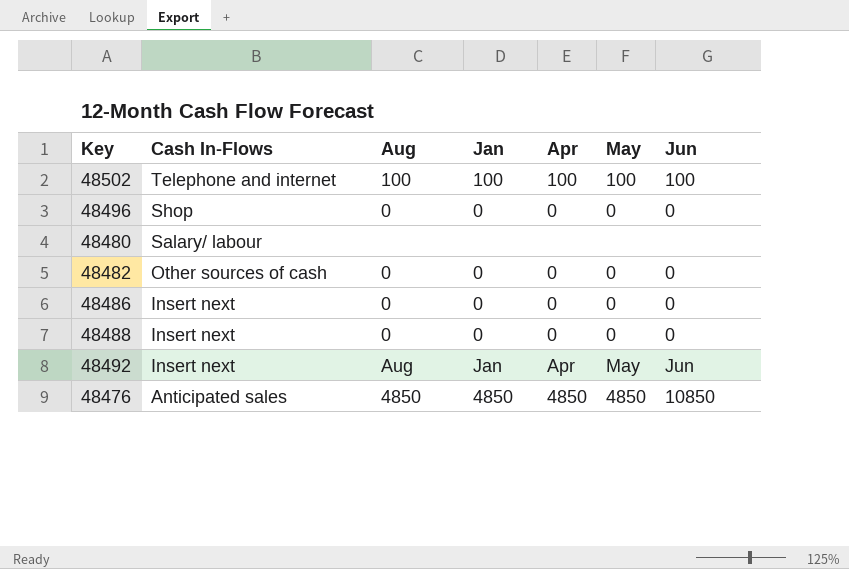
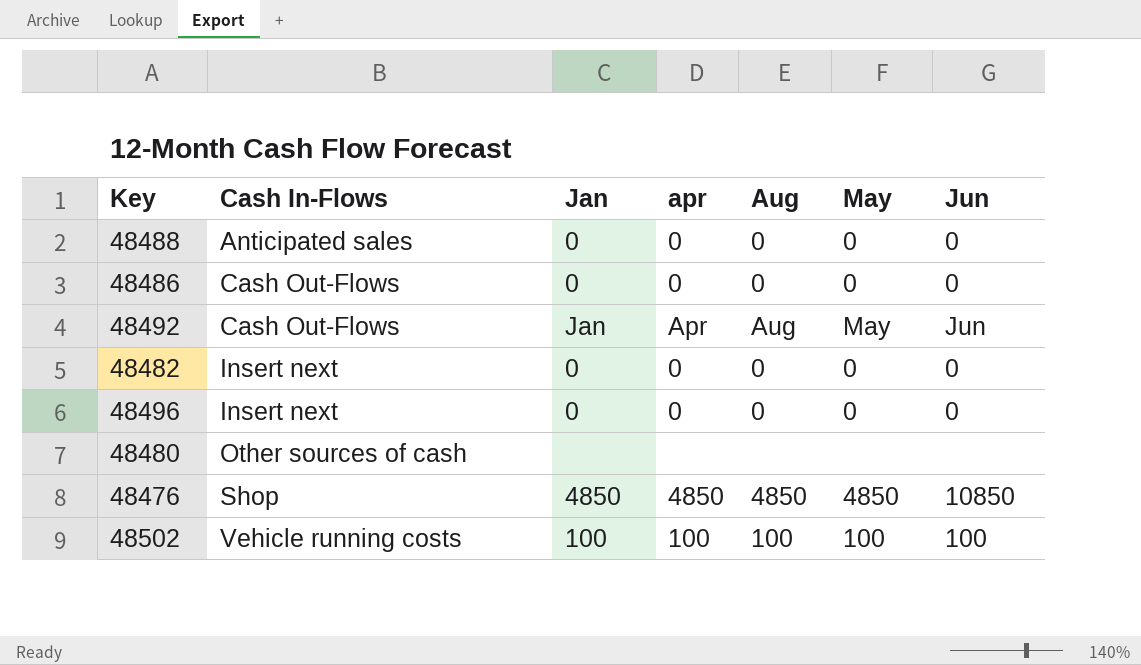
row order: Cash In-Flows descending -> Cash In-Flows ascending
column name: Apr -> apr
column Aug | position: 3 -> 5
48488 | Cash In-Flows: Insert next -> Anticipated sales
48486 | Cash In-Flows: Insert next -> Cash Out-Flows
48492 | Cash In-Flows: Insert next -> Cash Out-Flows
48482 | Cash In-Flows: Other sources of cash -> Insert next
48496 | Cash In-Flows: Shop -> Insert next
48480 | Cash In-Flows: Salary/ labour -> Other sources of cash
48476 | Cash In-Flows: Anticipated sales -> Shop
48502 | Cash In-Flows: Telephone and internet -> Vehicle running costs

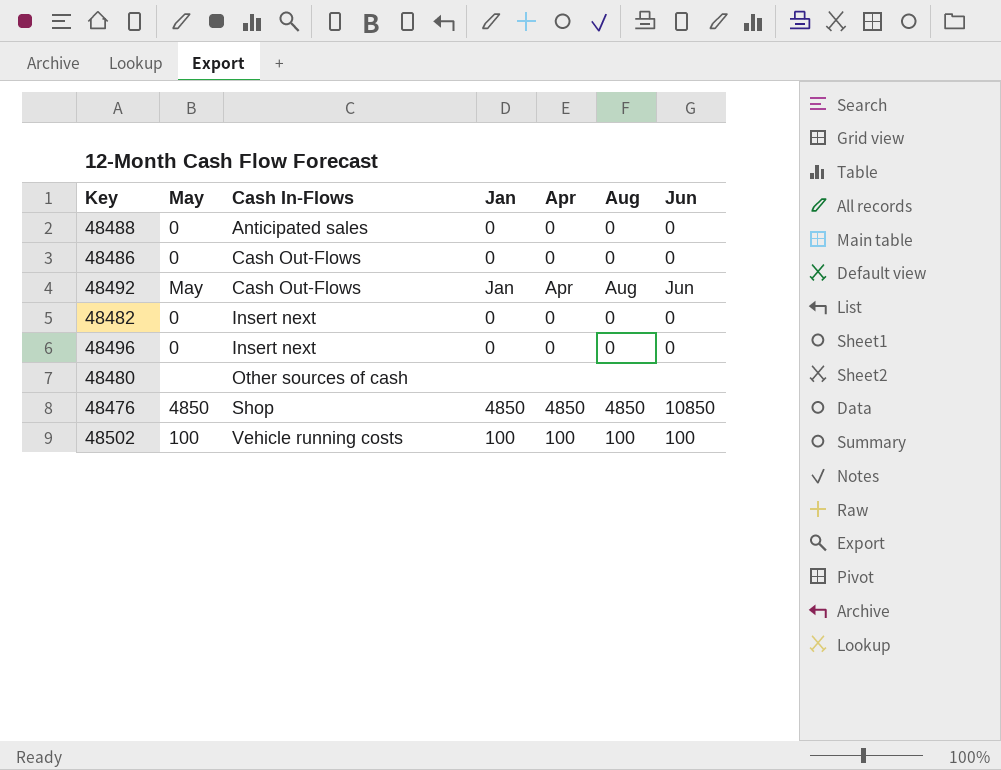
column May | position: 6 -> 2
column name: apr -> Apr

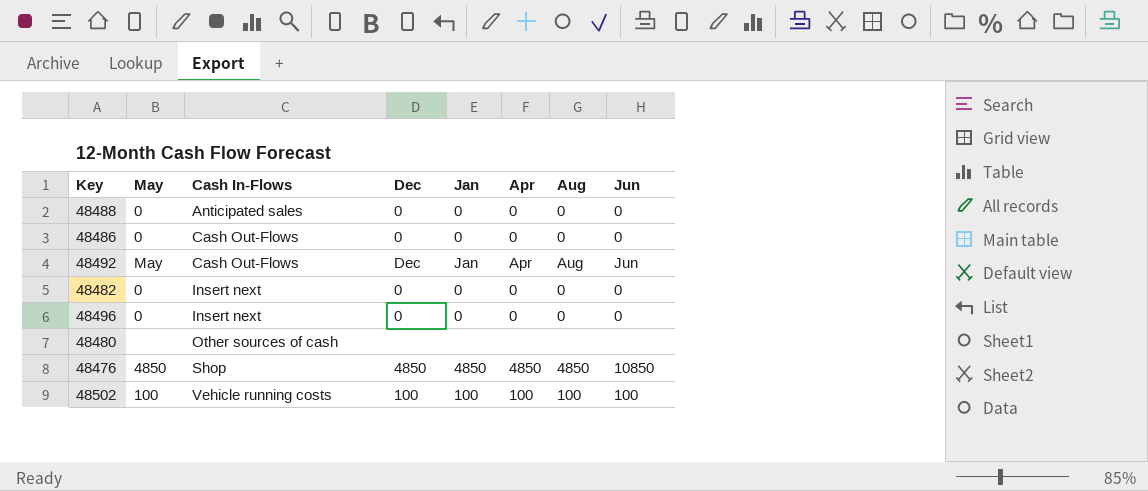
column Dec | position: none -> 4

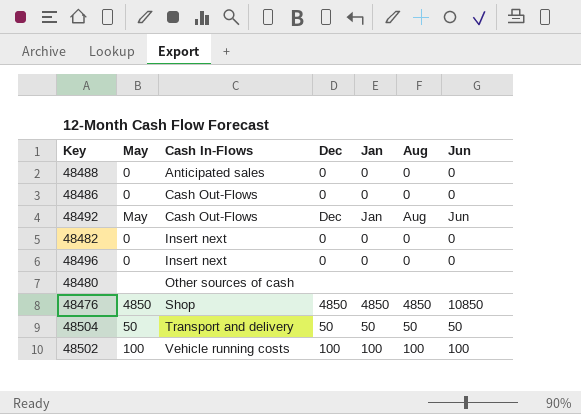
column Apr | position: 6 -> none
row 48504: none -> 50 | Transport and delivery | 50 | 50 | 50 | 50

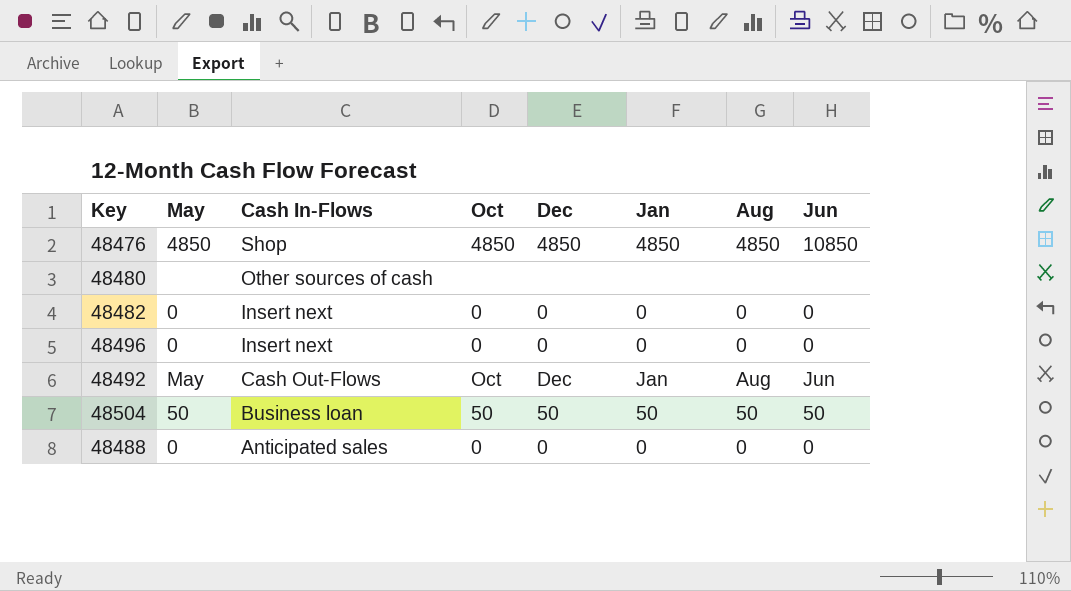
row order: Cash In-Flows ascending -> Cash In-Flows descending
column Oct | position: none -> 4
row 48486: 0 | Cash Out-Flows | 0 | 0 | 0 | 0 -> none
row 48502: 100 | Vehicle running costs | 100 | 100 | 100 | 100 -> none
48504 | Cash In-Flows: Transport and delivery -> Business loan

